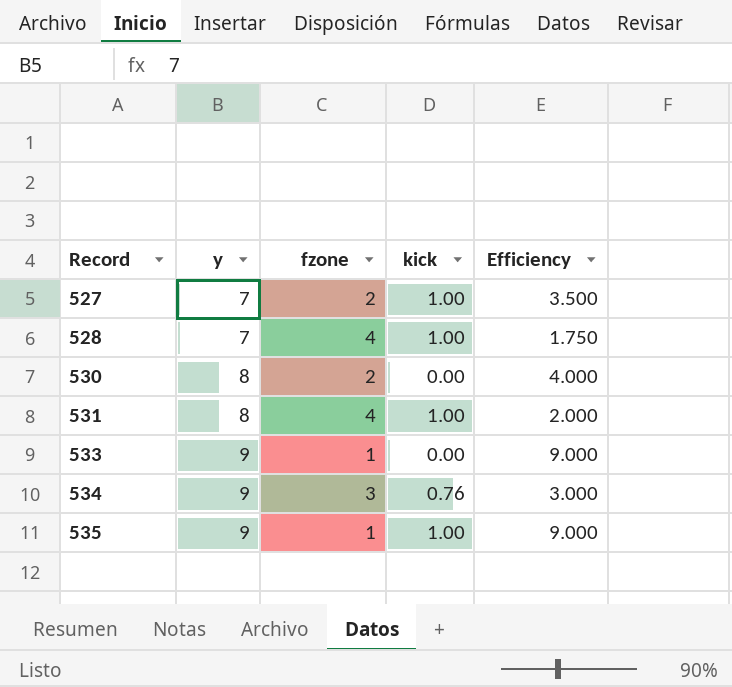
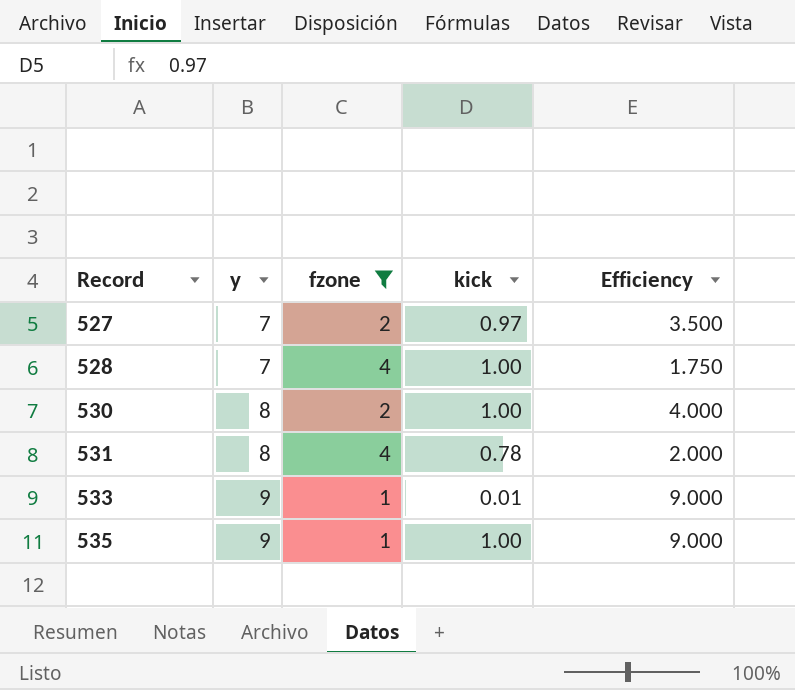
filter: none -> fzone != 3
527 | kick: 1.00 -> 0.97
530 | kick: 0.00 -> 1.00
531 | kick: 1.00 -> 0.78
533 | kick: 0.00 -> 0.01

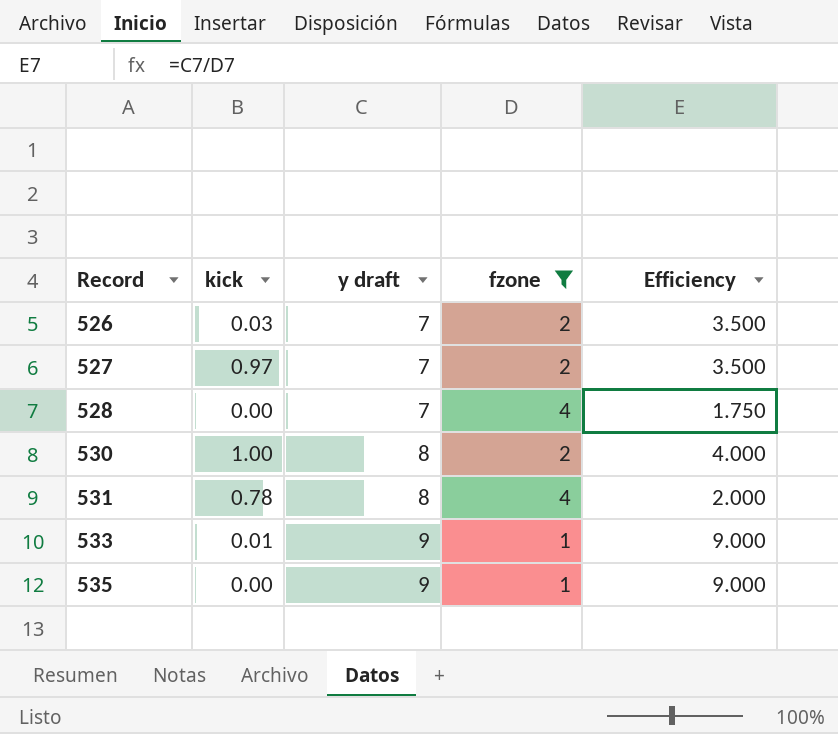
column kick | position: 4 -> 2
column name: y -> y draft
row 526: none -> 0.03 | 7 | 2 | 3.500
528 | kick: 1.00 -> 0.00
535 | kick: 1.00 -> 0.00

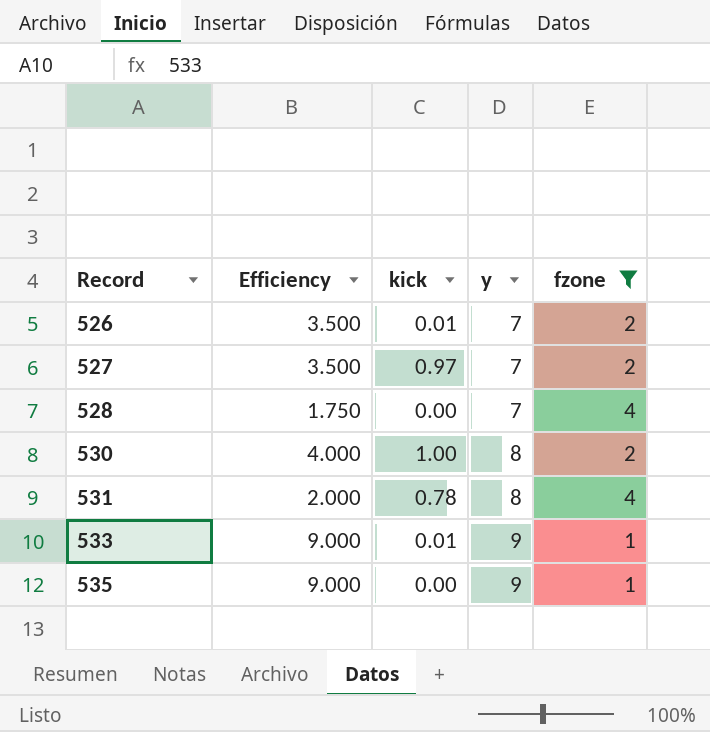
column Efficiency | position: 5 -> 2
column name: y draft -> y
526 | kick: 0.03 -> 0.01

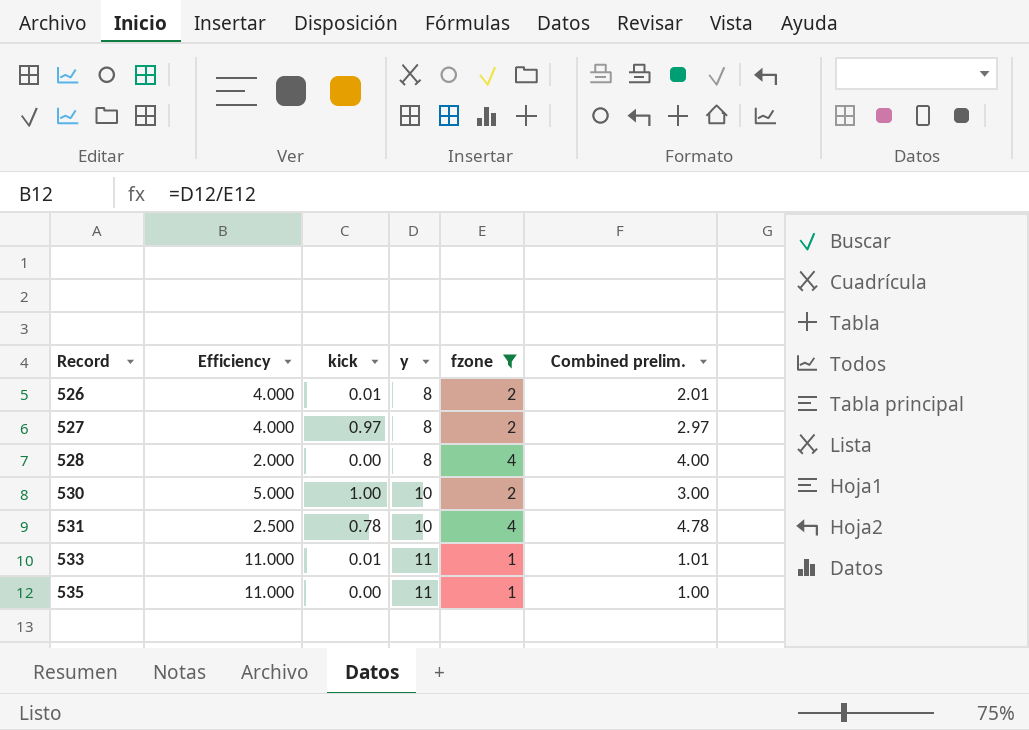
column Combined prelim. | formula: none -> [kick] + [fzone]
526 | Efficiency: 3.500 -> 4.000
526 | y: 7 -> 8
527 | Efficiency: 3.500 -> 4.000
527 | y: 7 -> 8
528 | Efficiency: 1.750 -> 2.000
528 | y: 7 -> 8
530 | Efficiency: 4.000 -> 5.000
530 | y: 8 -> 10
531 | Efficiency: 2.000 -> 2.500
531 | y: 8 -> 10
533 | Efficiency: 9.000 -> 11.000
533 | y: 9 -> 11
535 | Efficiency: 9.000 -> 11.000
535 | y: 9 -> 11

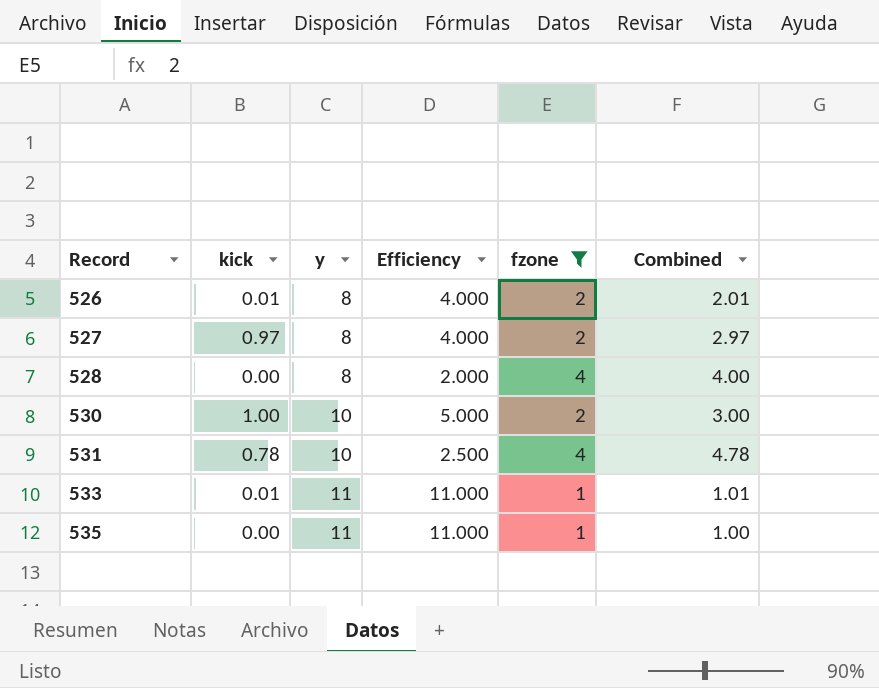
column Efficiency | position: 2 -> 4
column name: Combined prelim. -> Combined

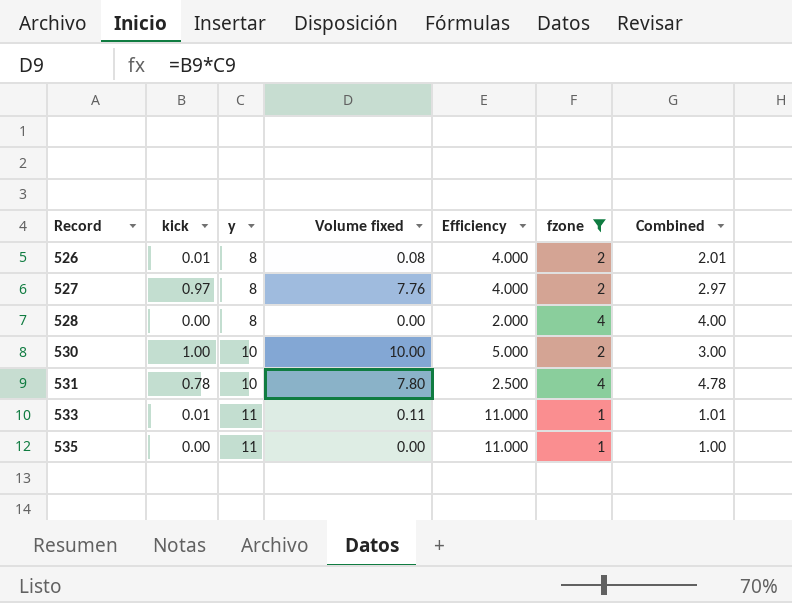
column Volume fixed | formula: none -> [kick] * [y]

